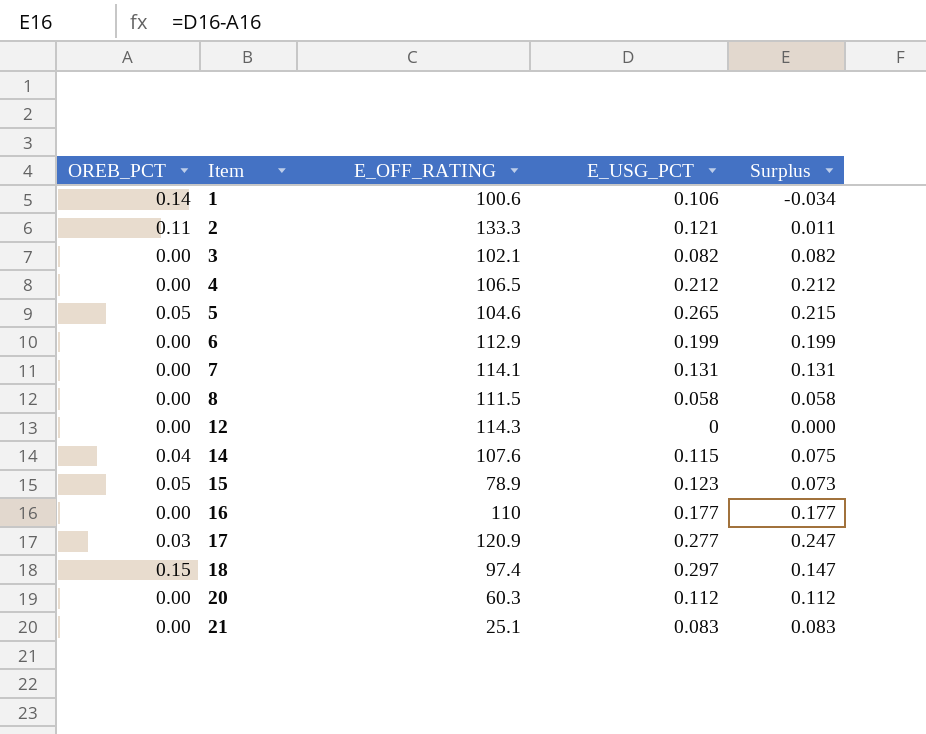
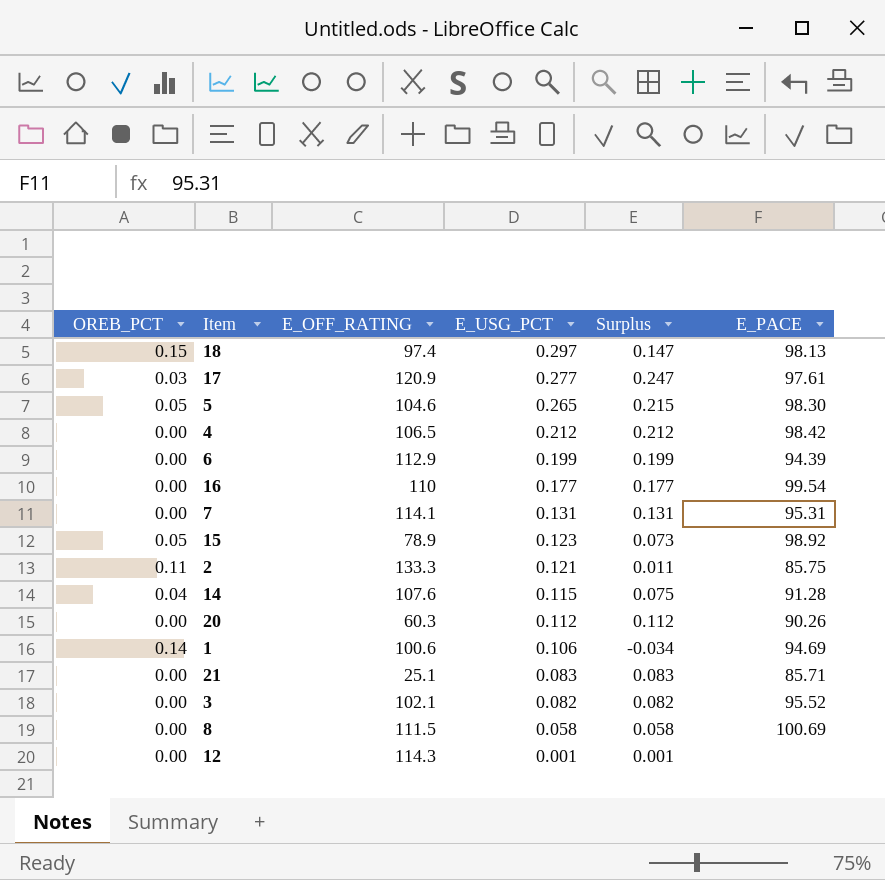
row order: Item ascending -> E_USG_PCT descending
column E_PACE | position: none -> 6
12 | E_USG_PCT: 0 -> 0.001
12 | Surplus: 0.000 -> 0.001

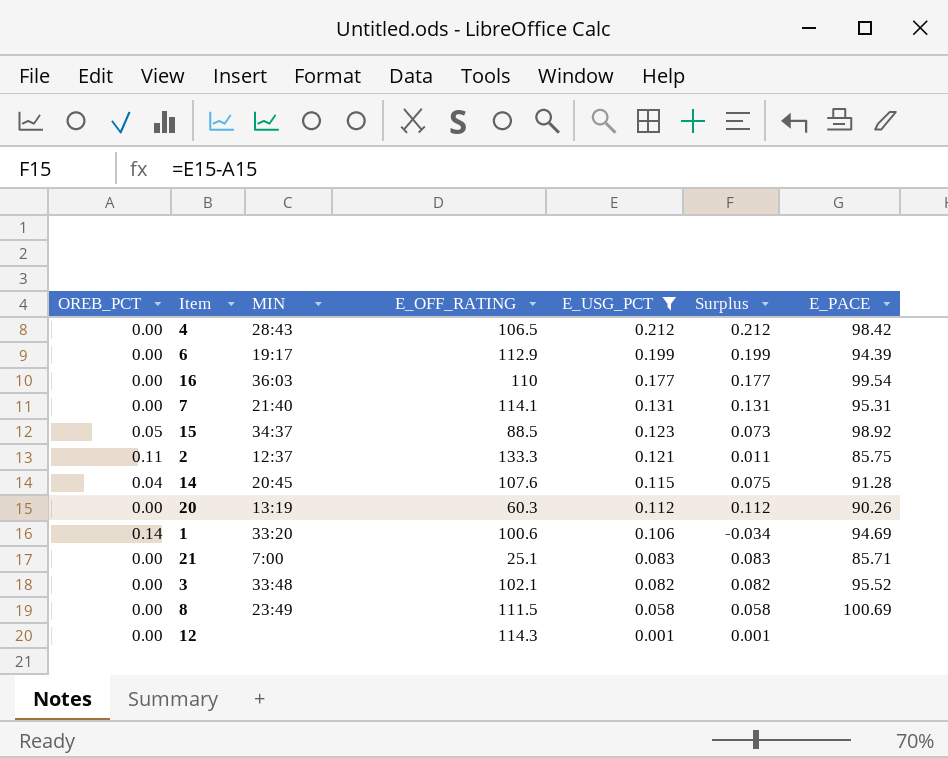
filter: none -> E_USG_PCT <= 0.212
column MIN | position: none -> 3
15 | E_OFF_RATING: 78.9 -> 88.5

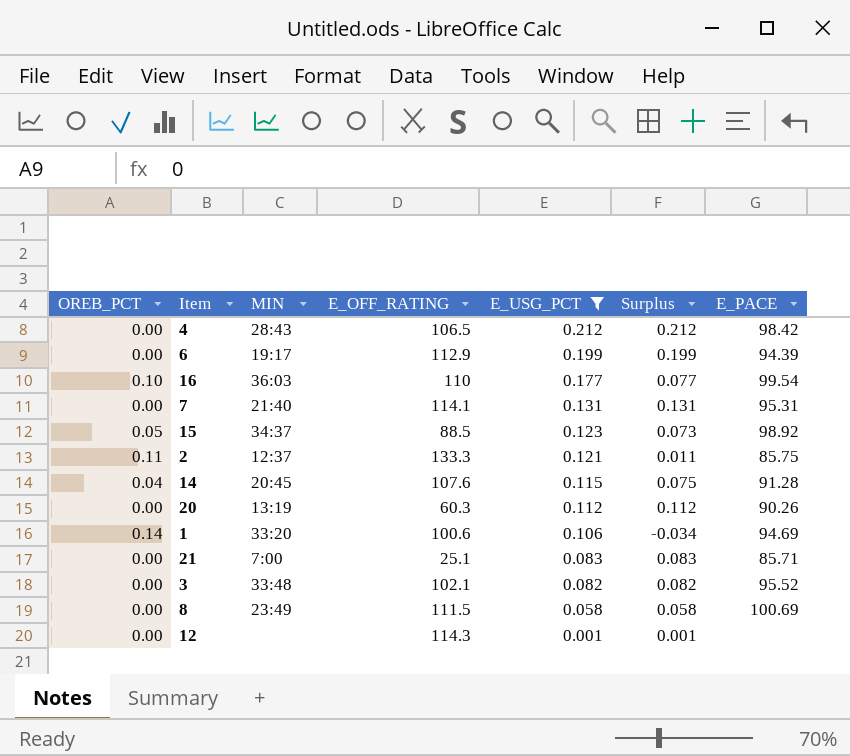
16 | OREB_PCT: 0.00 -> 0.10
16 | Surplus: 0.177 -> 0.077

